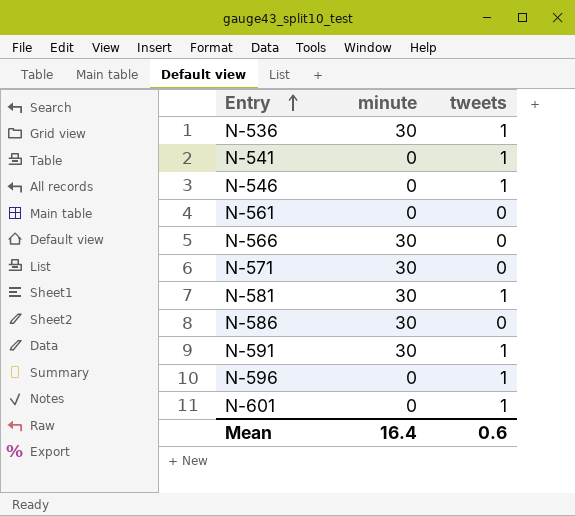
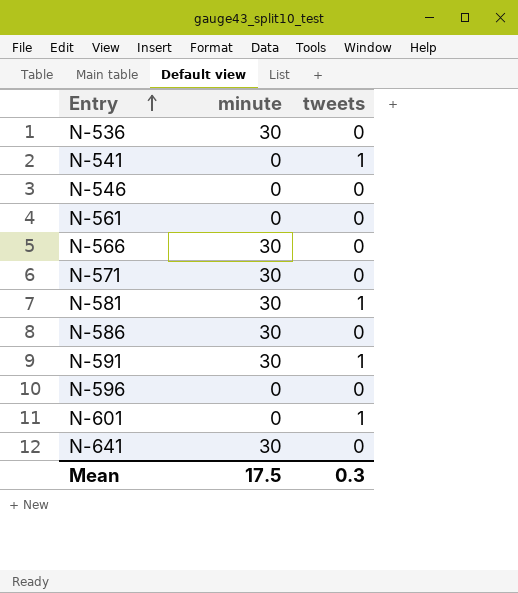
N-536 | tweets: 1 -> 0
N-546 | tweets: 1 -> 0
N-596 | tweets: 1 -> 0
row N-641: none -> 30 | 0
Mean | minute: 16.4 -> 17.5
Mean | tweets: 0.6 -> 0.3

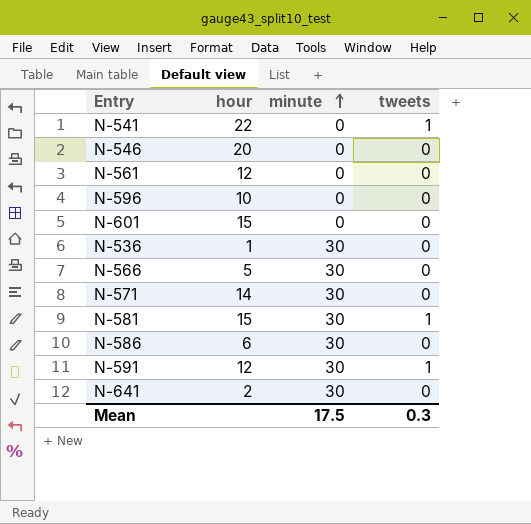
row order: Entry ascending -> minute ascending
column hour | position: none -> 2
N-601 | tweets: 1 -> 0

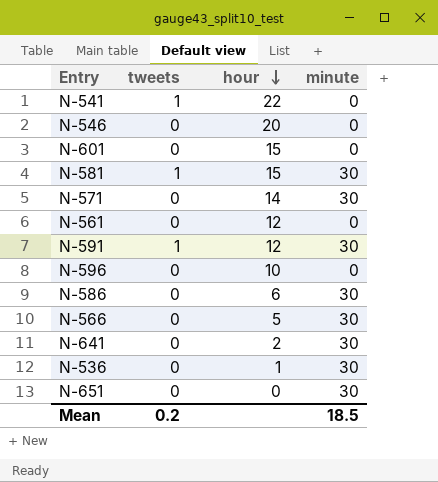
row order: minute ascending -> hour descending
column tweets | position: 4 -> 2
row N-651: none -> 0 | 0 | 30
Mean | tweets: 0.3 -> 0.2
Mean | minute: 17.5 -> 18.5

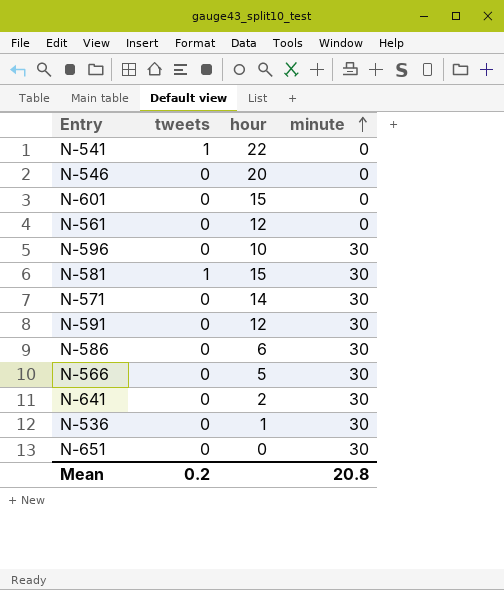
row order: hour descending -> minute ascending
N-596 | minute: 0 -> 30
N-591 | tweets: 1 -> 0
Mean | minute: 18.5 -> 20.8

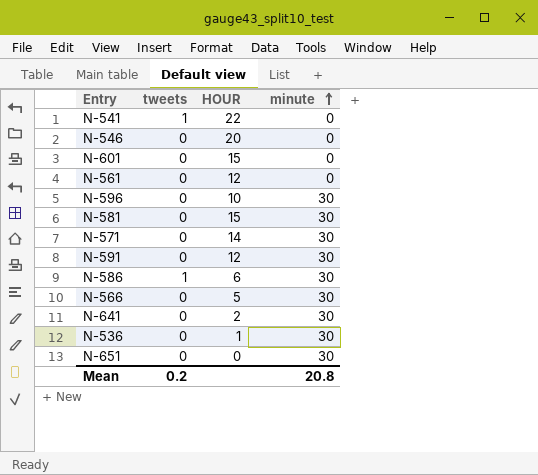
column name: hour -> HOUR
N-581 | tweets: 1 -> 0
N-586 | tweets: 0 -> 1

